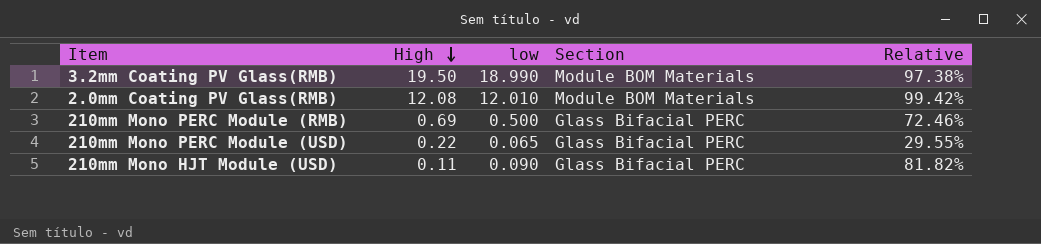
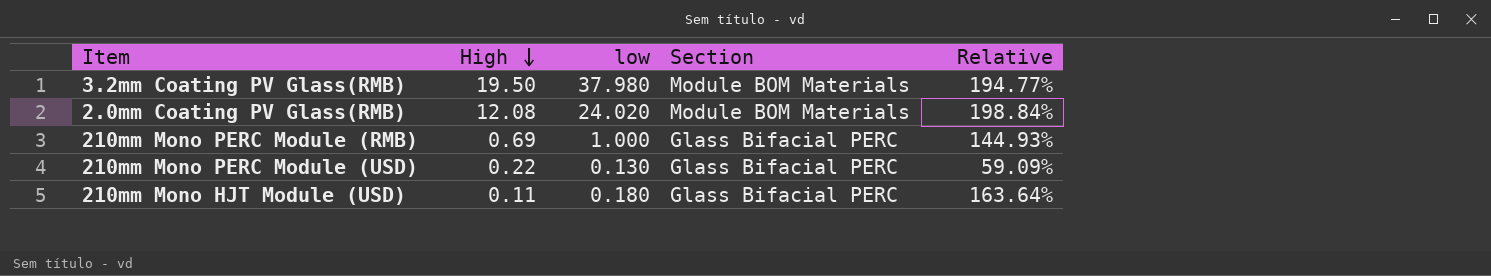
3.2mm Coating PV Glass(RMB) | low: 18.990 -> 37.980
3.2mm Coating PV Glass(RMB) | Relative: 97.38% -> 194.77%
2.0mm Coating PV Glass(RMB) | low: 12.010 -> 24.020
2.0mm Coating PV Glass(RMB) | Relative: 99.42% -> 198.84%
210mm Mono PERC Module (RMB) | low: 0.500 -> 1.000
210mm Mono PERC Module (RMB) | Relative: 72.46% -> 144.93%
210mm Mono PERC Module (USD) | low: 0.065 -> 0.130
210mm Mono PERC Module (USD) | Relative: 29.55% -> 59.09%
210mm Mono HJT Module (USD) | low: 0.090 -> 0.180
210mm Mono HJT Module (USD) | Relative: 81.82% -> 163.64%

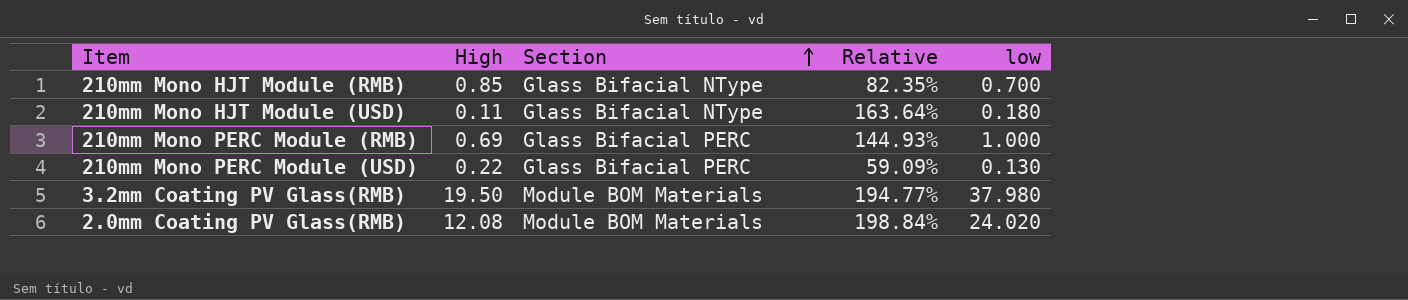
row order: High descending -> Section ascending
column low | position: 3 -> 5
row 210mm Mono HJT Module (RMB): none -> 0.85 | Glass Bifacial NType | 82.35% | 0.700
210mm Mono HJT Module (USD) | Section: Glass Bifacial PERC -> Glass Bifacial NType

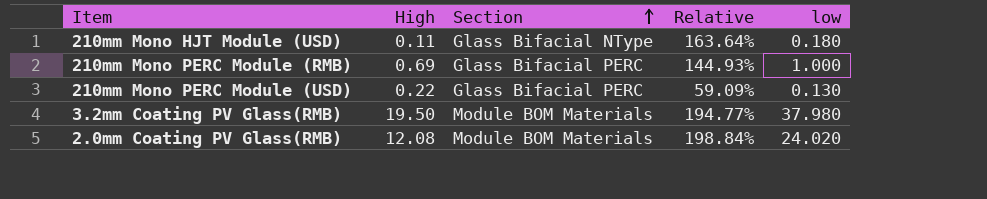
row 210mm Mono HJT Module (RMB): 0.85 | Glass Bifacial NType | 82.35% | 0.700 -> none

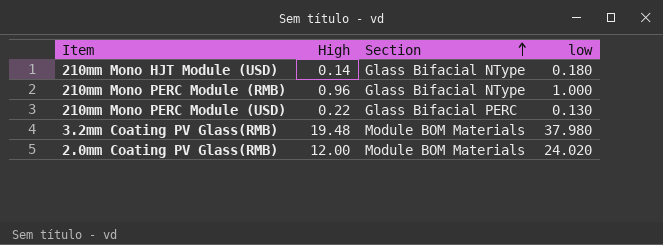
column Relative | formula: [low] / [High] -> none
210mm Mono HJT Module (USD) | High: 0.11 -> 0.14
210mm Mono PERC Module (RMB) | High: 0.69 -> 0.96
210mm Mono PERC Module (RMB) | Section: Glass Bifacial PERC -> Glass Bifacial NType
3.2mm Coating PV Glass(RMB) | High: 19.50 -> 19.48
2.0mm Coating PV Glass(RMB) | High: 12.08 -> 12.00

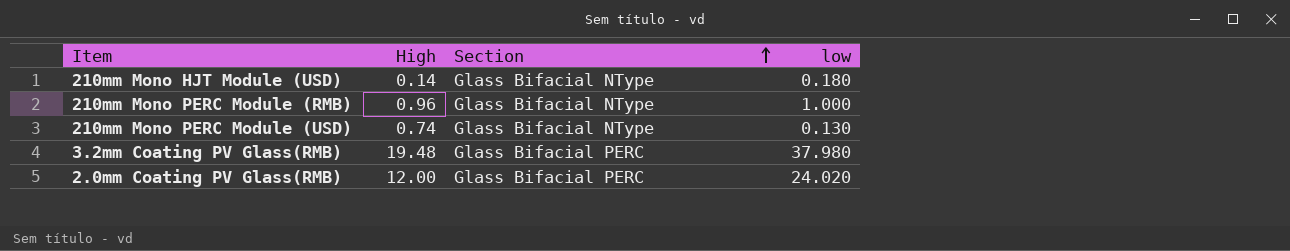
210mm Mono PERC Module (USD) | High: 0.22 -> 0.74
210mm Mono PERC Module (USD) | Section: Glass Bifacial PERC -> Glass Bifacial NType
3.2mm Coating PV Glass(RMB) | Section: Module BOM Materials -> Glass Bifacial PERC
2.0mm Coating PV Glass(RMB) | Section: Module BOM Materials -> Glass Bifacial PERC

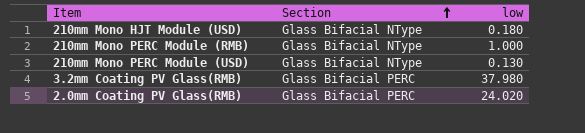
column High | position: 2 -> none

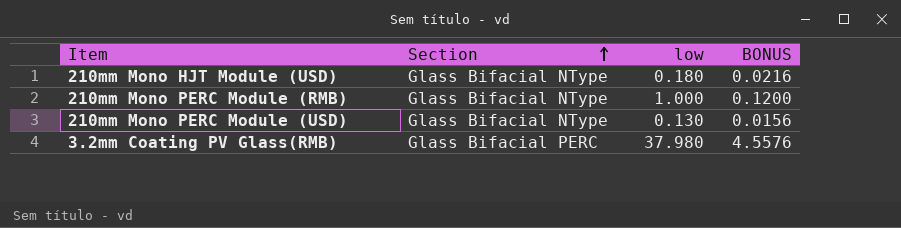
column BONUS | formula: none -> [low] * 0.12
row 2.0mm Coating PV Glass(RMB): Glass Bifacial PERC | 24.020 -> none

